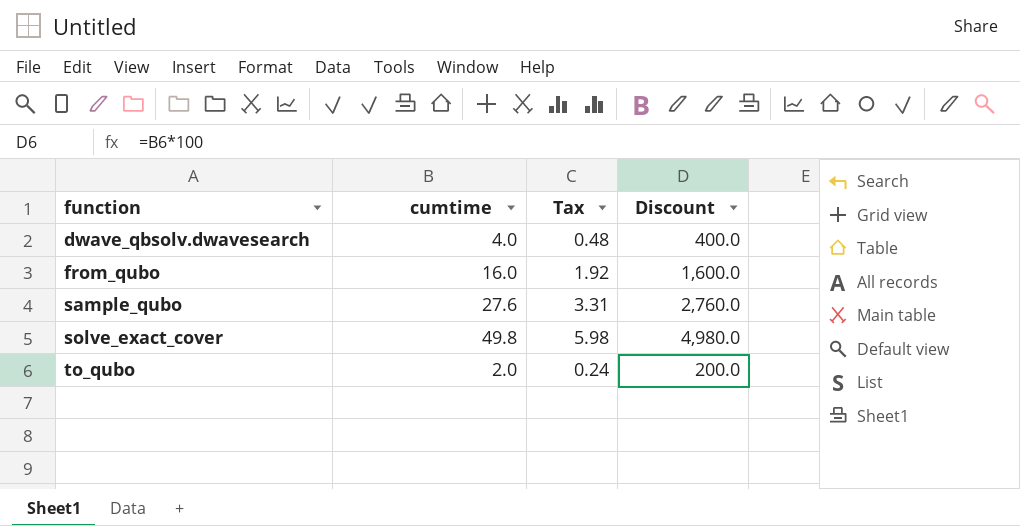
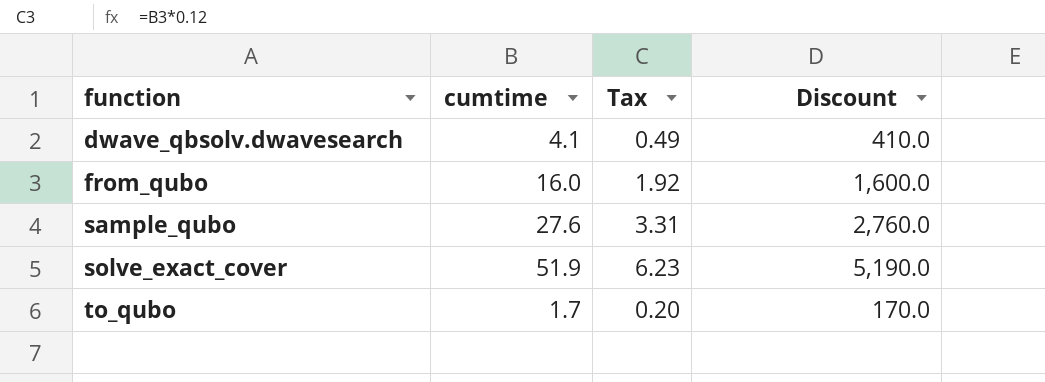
dwave_qbsolv.dwavesearch | cumtime: 4.0 -> 4.1
dwave_qbsolv.dwavesearch | Tax: 0.48 -> 0.49
dwave_qbsolv.dwavesearch | Discount: 400.0 -> 410.0
solve_exact_cover | cumtime: 49.8 -> 51.9
solve_exact_cover | Tax: 5.98 -> 6.23
solve_exact_cover | Discount: 4,980.0 -> 5,190.0
to_qubo | cumtime: 2.0 -> 1.7
to_qubo | Tax: 0.24 -> 0.20
to_qubo | Discount: 200.0 -> 170.0

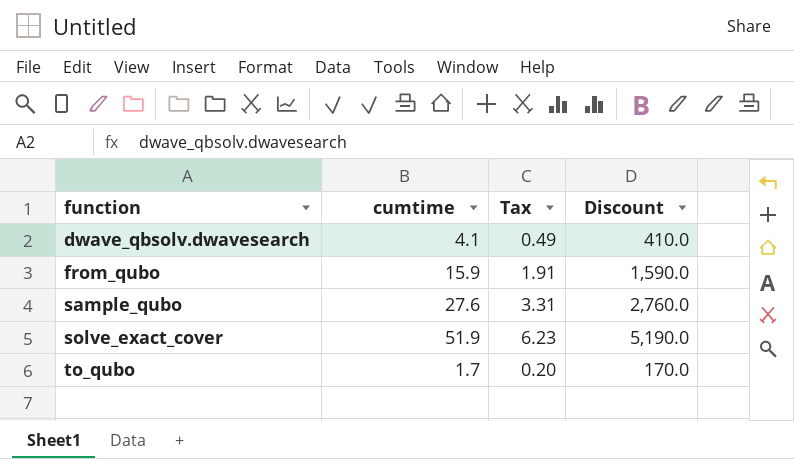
from_qubo | cumtime: 16.0 -> 15.9
from_qubo | Tax: 1.92 -> 1.91
from_qubo | Discount: 1,600.0 -> 1,590.0

